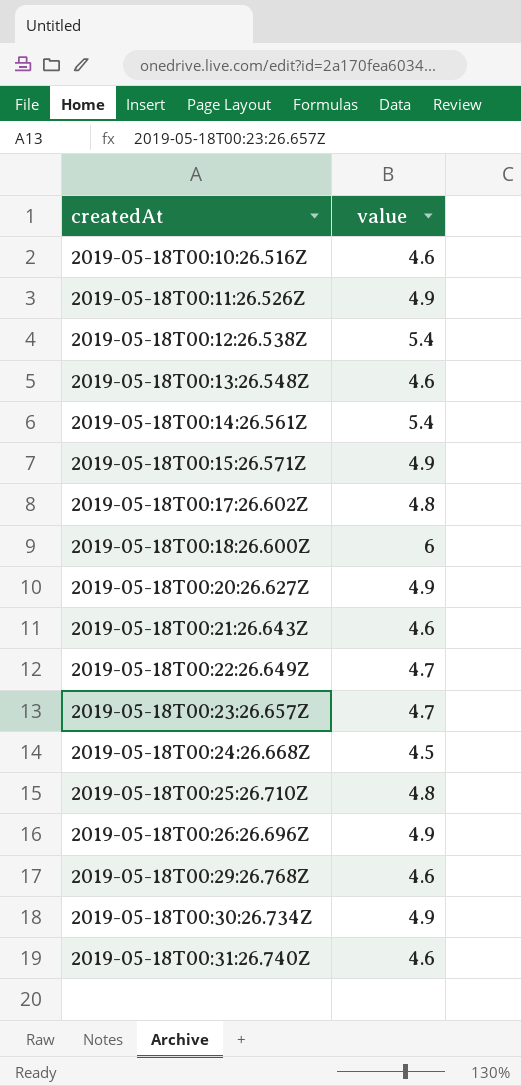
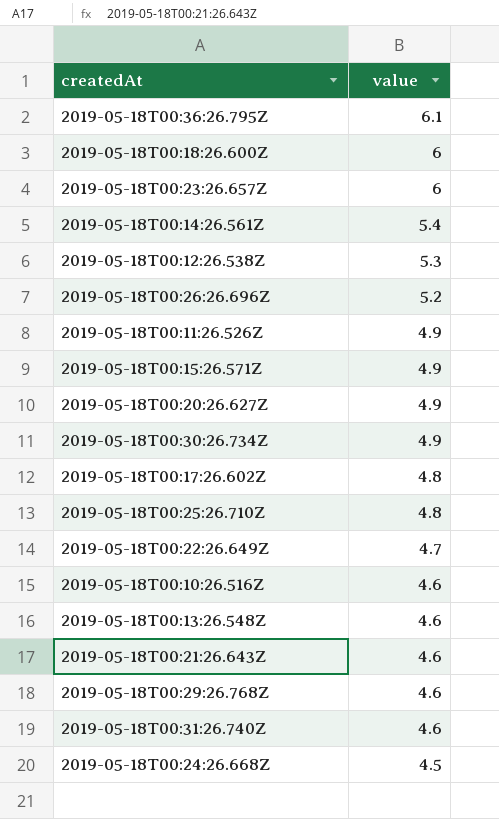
row order: createdAt ascending -> value descending
row 2019-05-18T00:36:26.795Z: none -> 6.1
2019-05-18T00:23:26.657Z | value: 4.7 -> 6
2019-05-18T00:12:26.538Z | value: 5.4 -> 5.3
2019-05-18T00:26:26.696Z | value: 4.9 -> 5.2

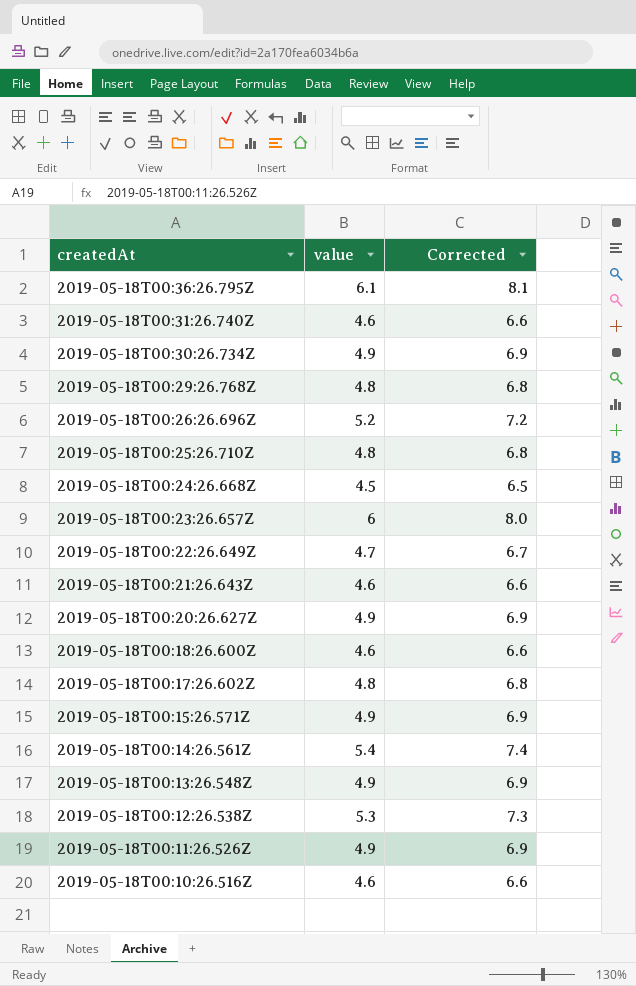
row order: value descending -> createdAt descending
column Corrected | formula: none -> [value] + 2
2019-05-18T00:29:26.768Z | value: 4.6 -> 4.8
2019-05-18T00:18:26.600Z | value: 6 -> 4.6
2019-05-18T00:13:26.548Z | value: 4.6 -> 4.9

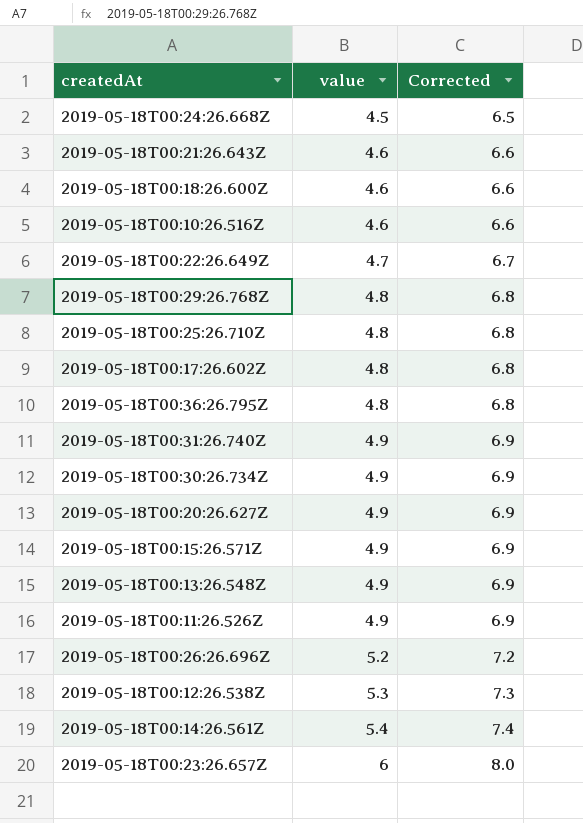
row order: createdAt descending -> value ascending
2019-05-18T00:36:26.795Z | value: 6.1 -> 4.8
2019-05-18T00:36:26.795Z | Corrected: 8.1 -> 6.8
2019-05-18T00:31:26.740Z | value: 4.6 -> 4.9
2019-05-18T00:31:26.740Z | Corrected: 6.6 -> 6.9

